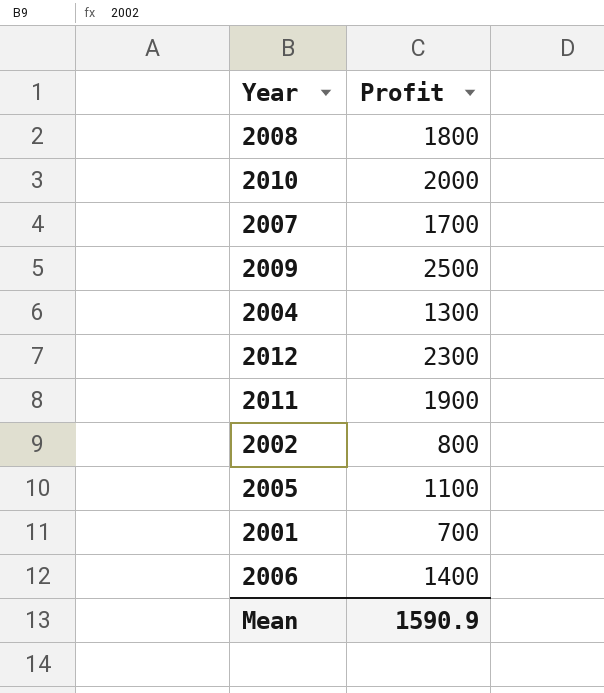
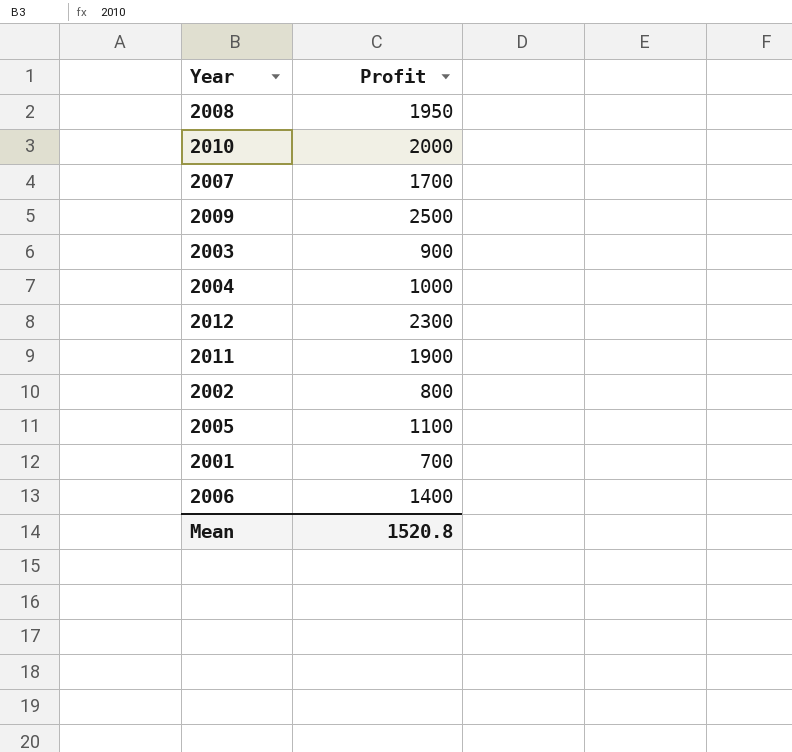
2008 | Profit: 1800 -> 1950
row 2003: none -> 900
2004 | Profit: 1300 -> 1000
Mean | Profit: 1590.9 -> 1520.8

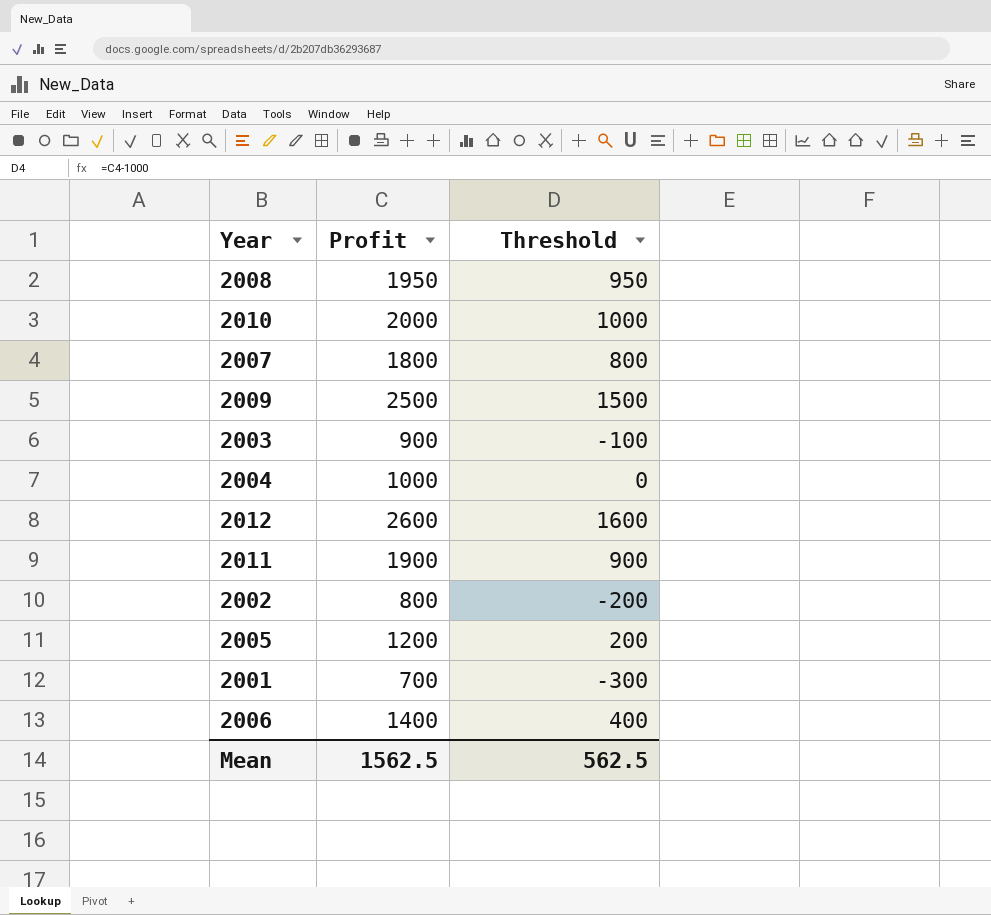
column Threshold | formula: none -> [Profit] - 1000
2007 | Profit: 1700 -> 1800
2012 | Profit: 2300 -> 2600
2005 | Profit: 1100 -> 1200
Mean | Profit: 1520.8 -> 1562.5

